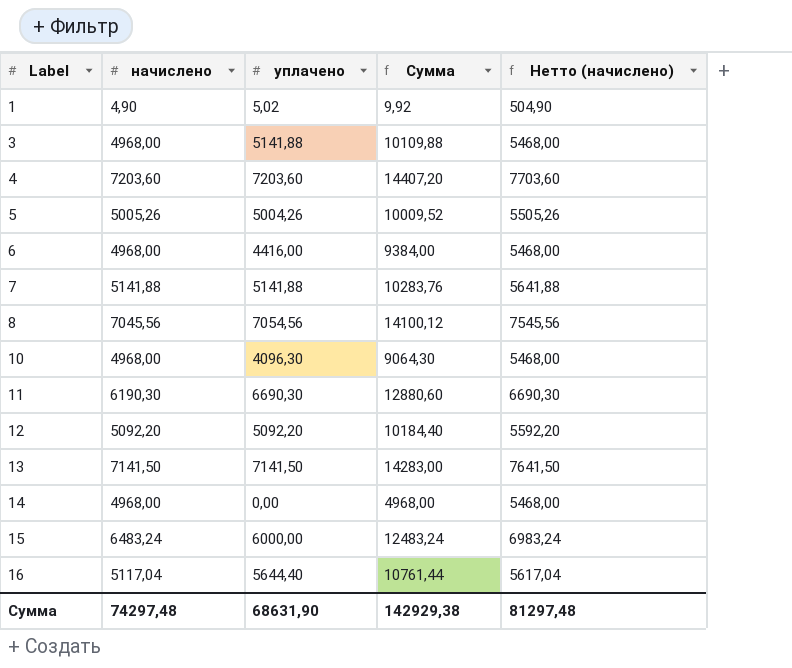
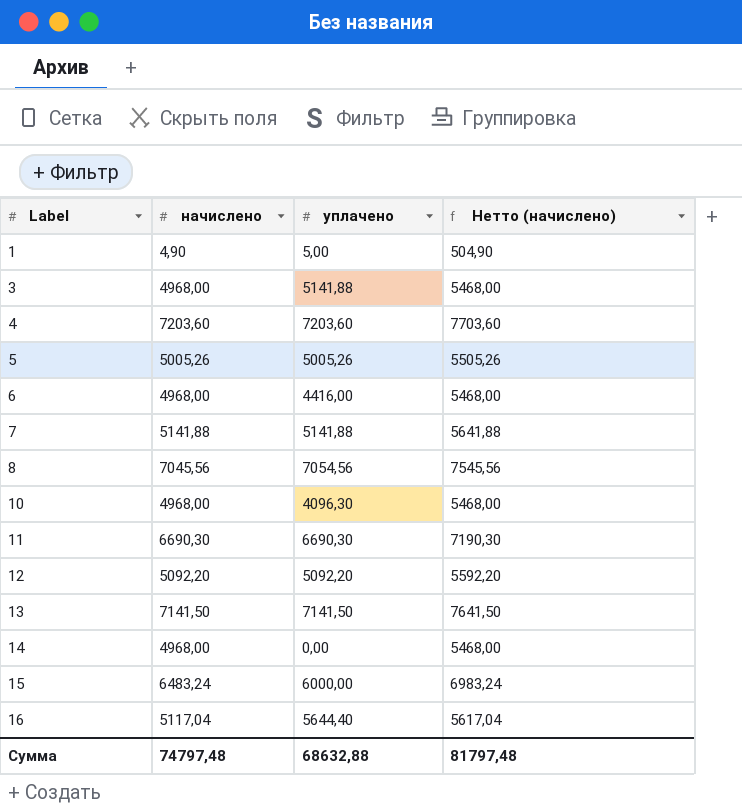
column Сумма | formula: [начислено] + [уплачено] -> none
1 | уплачено: 5,02 -> 5,00
5 | уплачено: 5004,26 -> 5005,26
11 | начислено: 6190,30 -> 6690,30
11 | Нетто (начислено): 6690,30 -> 7190,30
Сумма | начислено: 74297,48 -> 74797,48
Сумма | уплачено: 68631,90 -> 68632,88
Сумма | Нетто (начислено): 81297,48 -> 81797,48

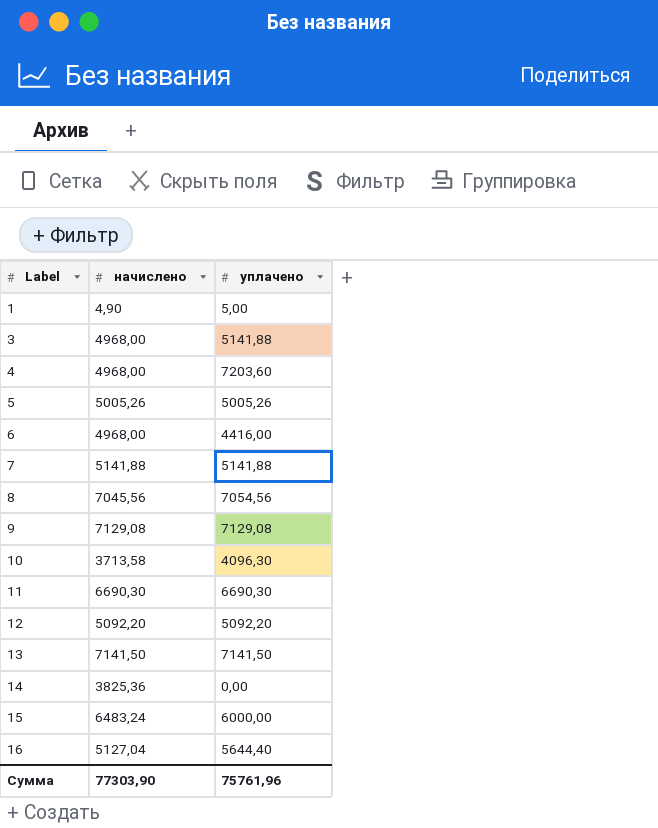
column Нетто (начислено) | formula: [начислено] + 500 -> none
4 | начислено: 7203,60 -> 4968,00
row 9: none -> 7129,08 | 7129,08
10 | начислено: 4968,00 -> 3713,58
14 | начислено: 4968,00 -> 3825,36
16 | начислено: 5117,04 -> 5127,04
Сумма | начислено: 74797,48 -> 77303,90
Сумма | уплачено: 68632,88 -> 75761,96

